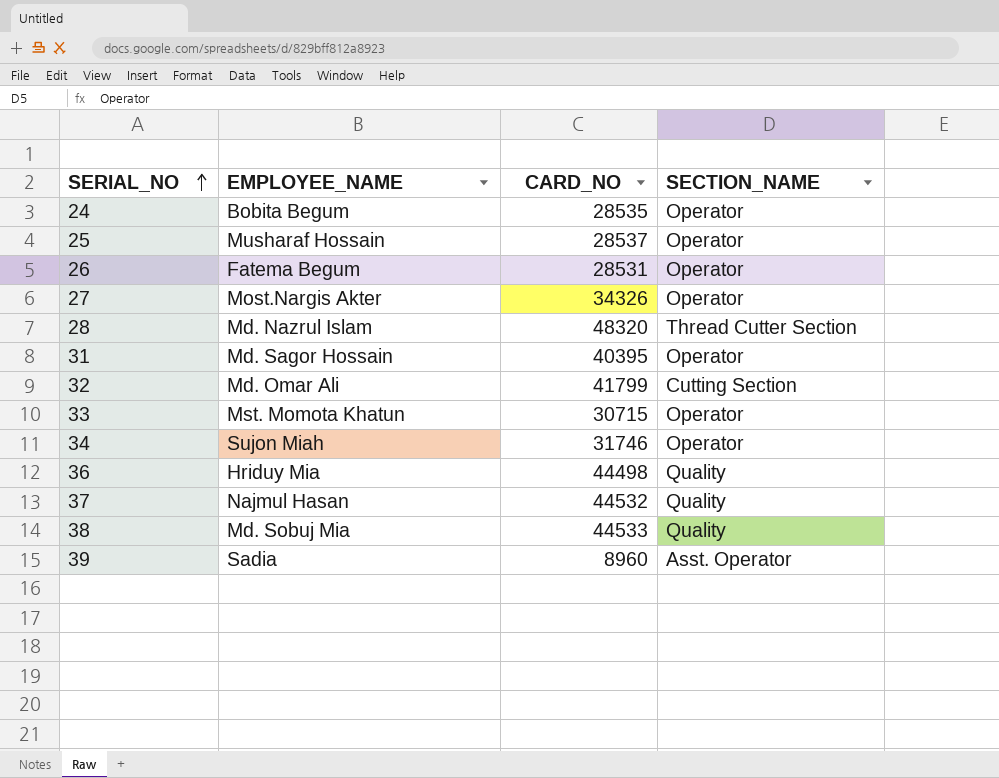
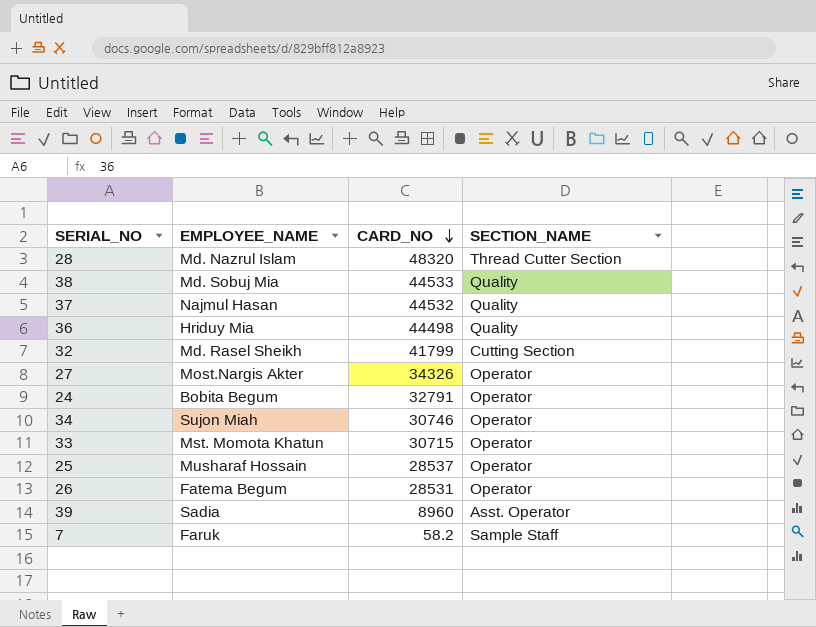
row order: SERIAL_NO ascending -> CARD_NO descending
row 31: Md. Sagor Hossain | 40395 | Operator -> none
32 | EMPLOYEE_NAME: Md. Omar Ali -> Md. Rasel Sheikh
24 | CARD_NO: 28535 -> 32791
34 | CARD_NO: 31746 -> 30746
row 7: none -> Faruk | 58.2 | Sample Staff

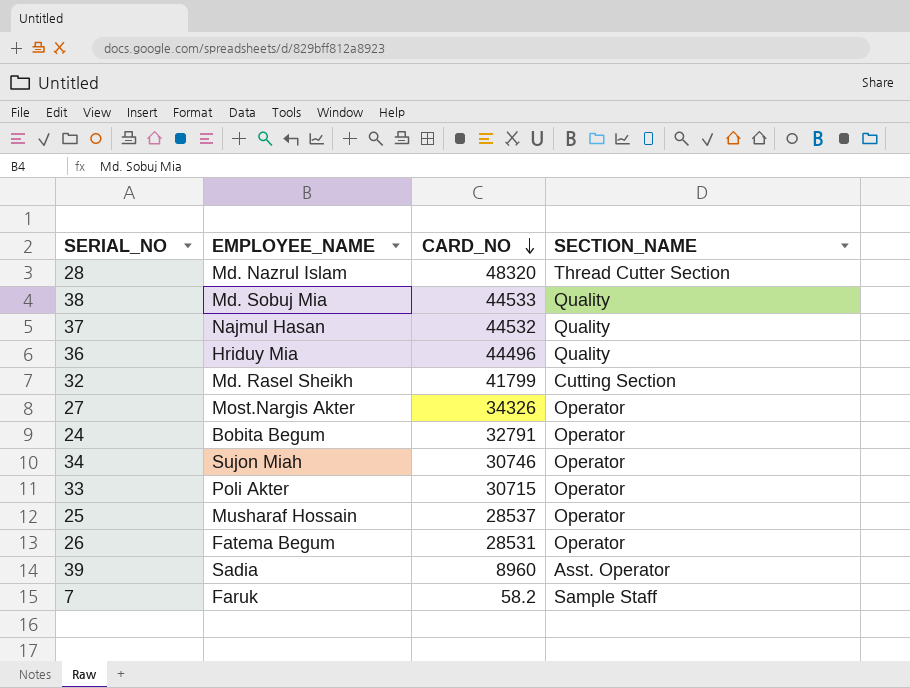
36 | CARD_NO: 44498 -> 44496
33 | EMPLOYEE_NAME: Mst. Momota Khatun -> Poli Akter

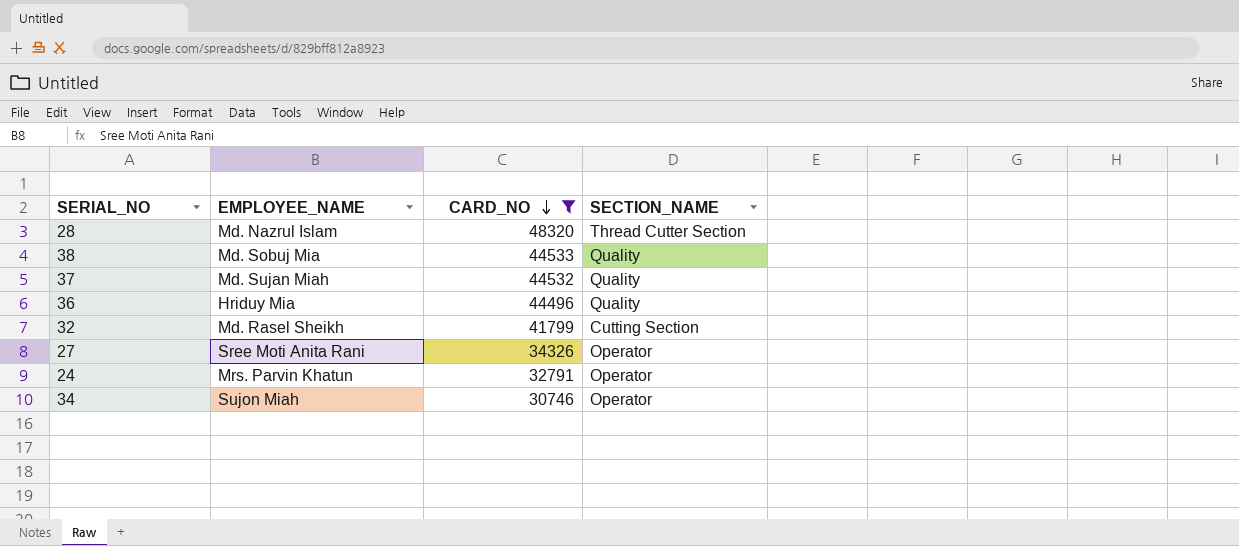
filter: none -> CARD_NO >= 30746
37 | EMPLOYEE_NAME: Najmul Hasan -> Md. Sujan Miah
27 | EMPLOYEE_NAME: Most.Nargis Akter -> Sree Moti Anita Rani
24 | EMPLOYEE_NAME: Bobita Begum -> Mrs. Parvin Khatun

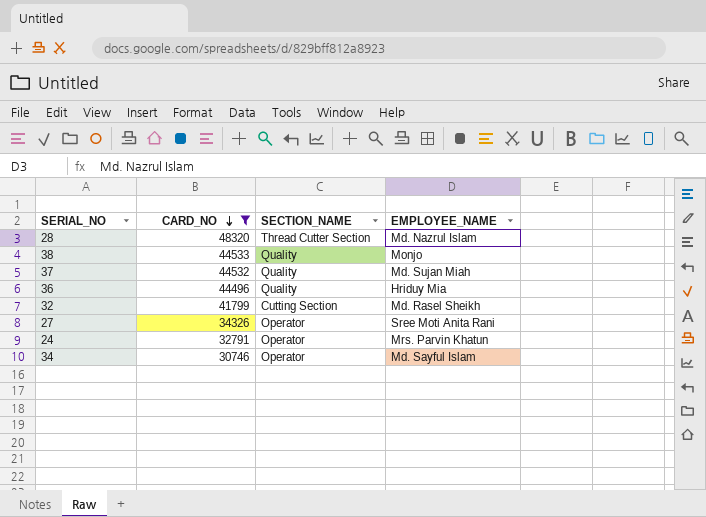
column EMPLOYEE_NAME | position: 2 -> 4
38 | EMPLOYEE_NAME: Md. Sobuj Mia -> Monjo
34 | EMPLOYEE_NAME: Sujon Miah -> Md. Sayful Islam

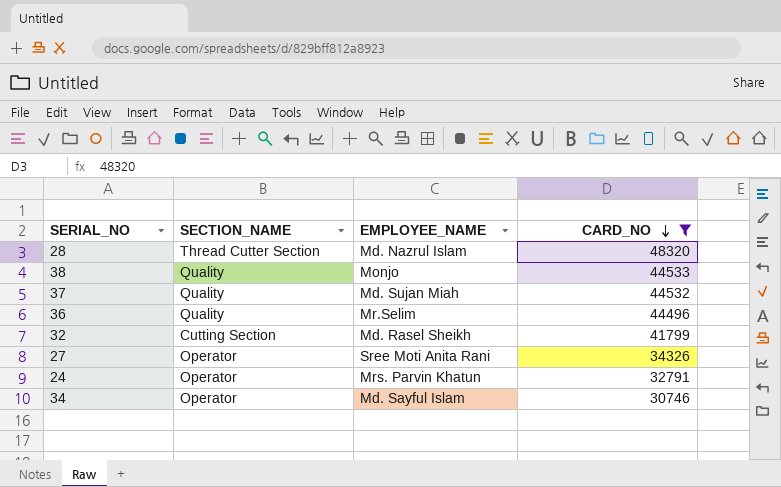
column CARD_NO | position: 2 -> 4
36 | EMPLOYEE_NAME: Hriduy Mia -> Mr.Selim

